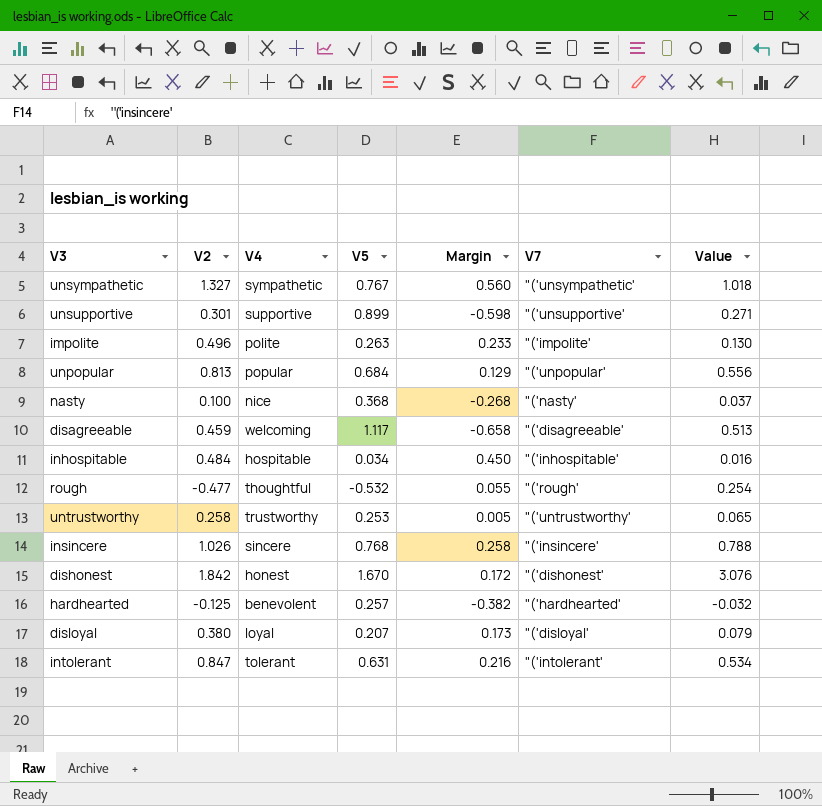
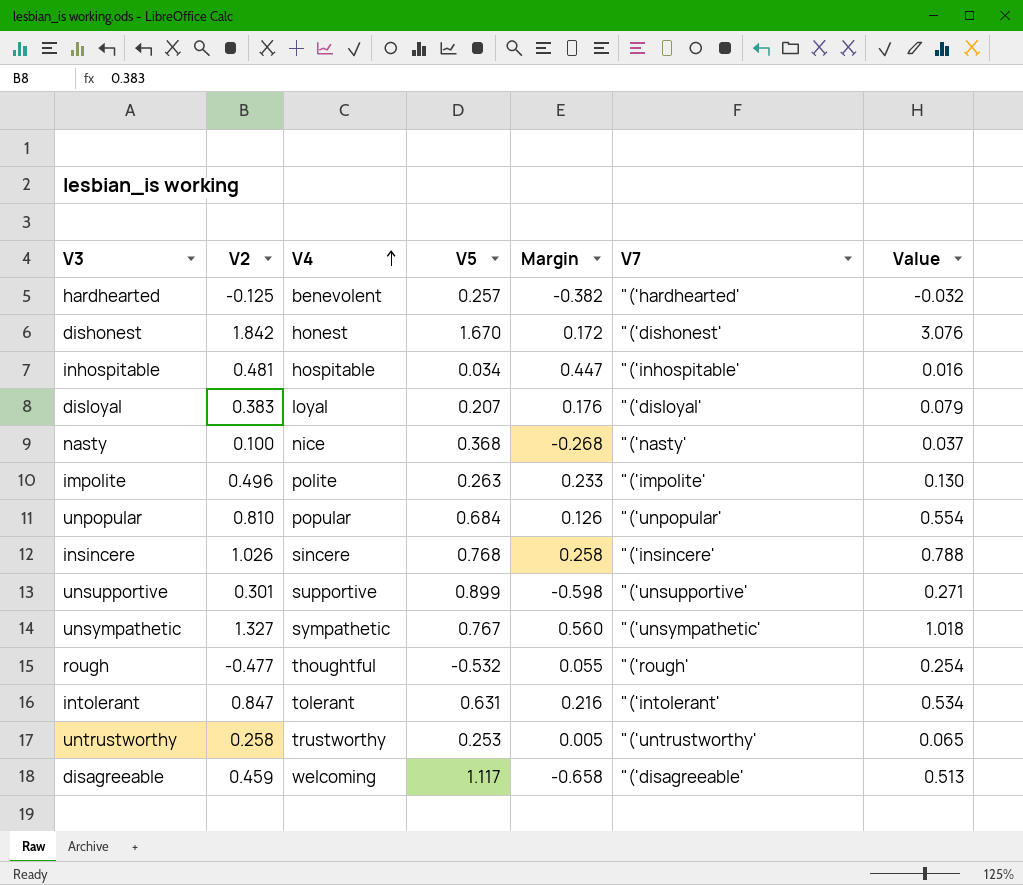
row order: none -> V4 ascending
inhospitable | V2: 0.484 -> 0.481
inhospitable | Margin: 0.450 -> 0.447
disloyal | V2: 0.380 -> 0.383
disloyal | Margin: 0.173 -> 0.176
unpopular | V2: 0.813 -> 0.810
unpopular | Margin: 0.129 -> 0.126
unpopular | Value: 0.556 -> 0.554

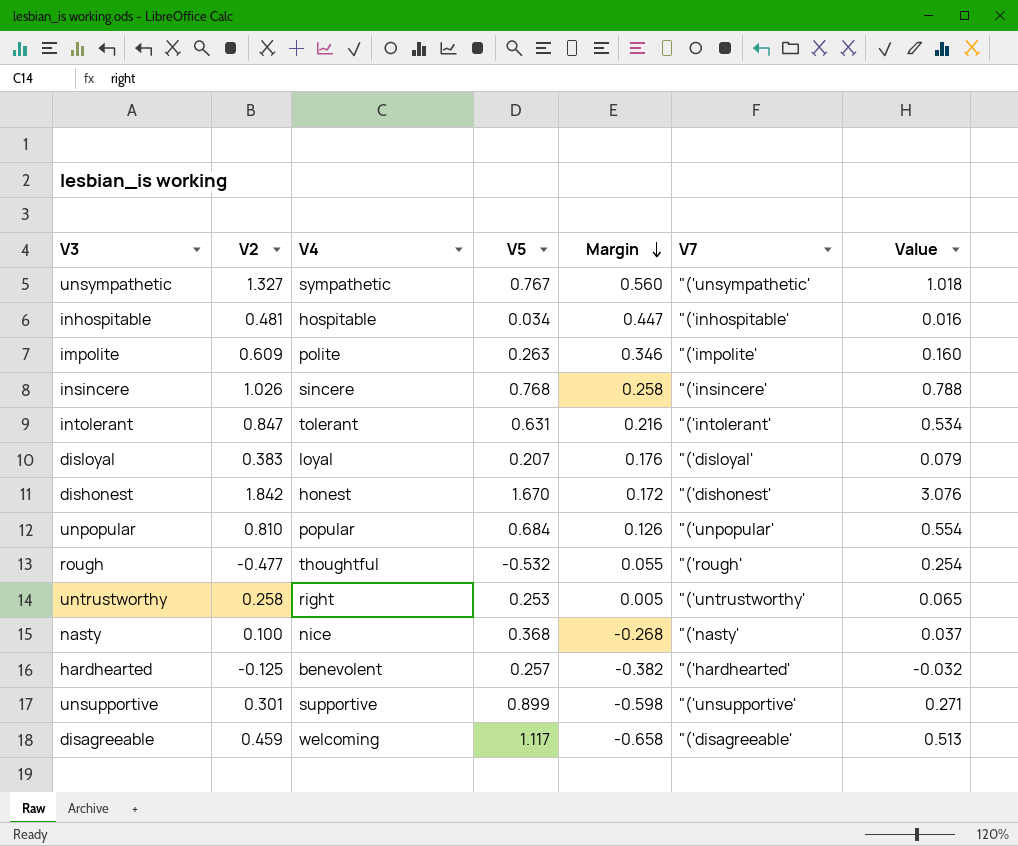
row order: V4 ascending -> Margin descending
impolite | V2: 0.496 -> 0.609
impolite | Margin: 0.233 -> 0.346
impolite | Value: 0.130 -> 0.160
untrustworthy | V4: trustworthy -> right

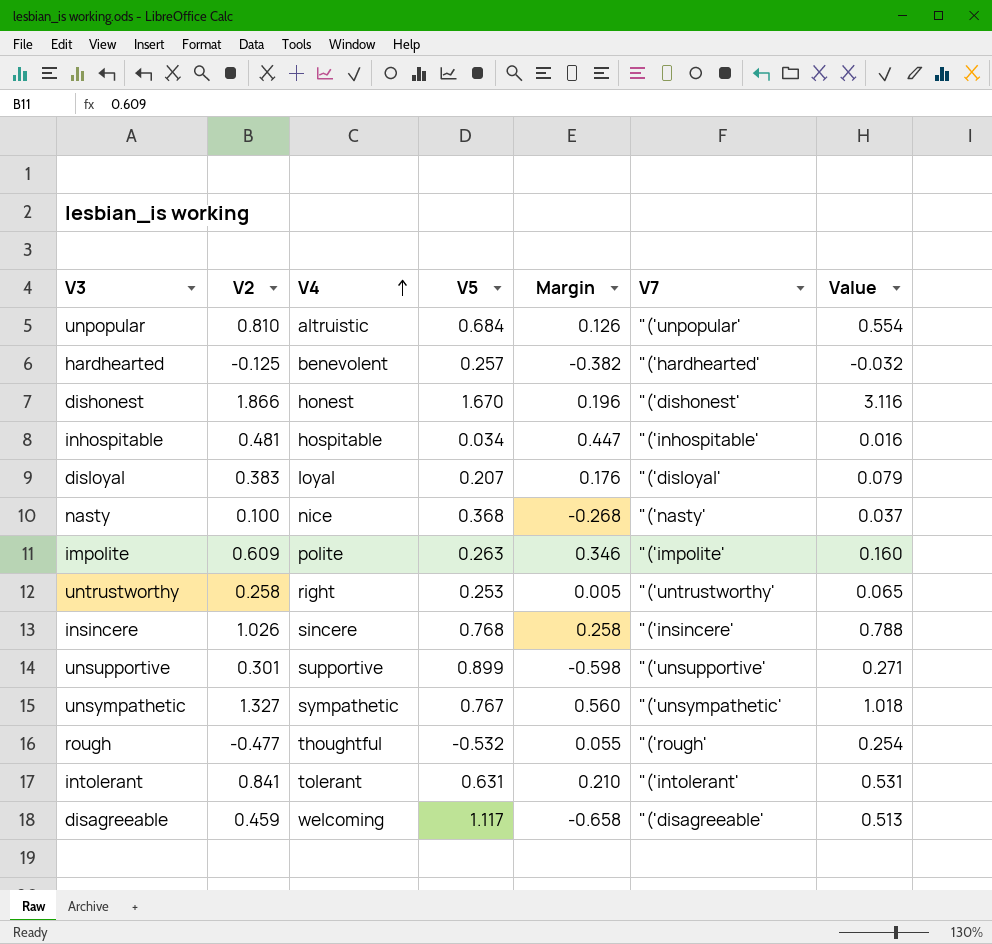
row order: Margin descending -> V4 ascending
unpopular | V4: popular -> altruistic
dishonest | V2: 1.842 -> 1.866
dishonest | Margin: 0.172 -> 0.196
dishonest | Value: 3.076 -> 3.116
intolerant | V2: 0.847 -> 0.841
intolerant | Margin: 0.216 -> 0.210
intolerant | Value: 0.534 -> 0.531

